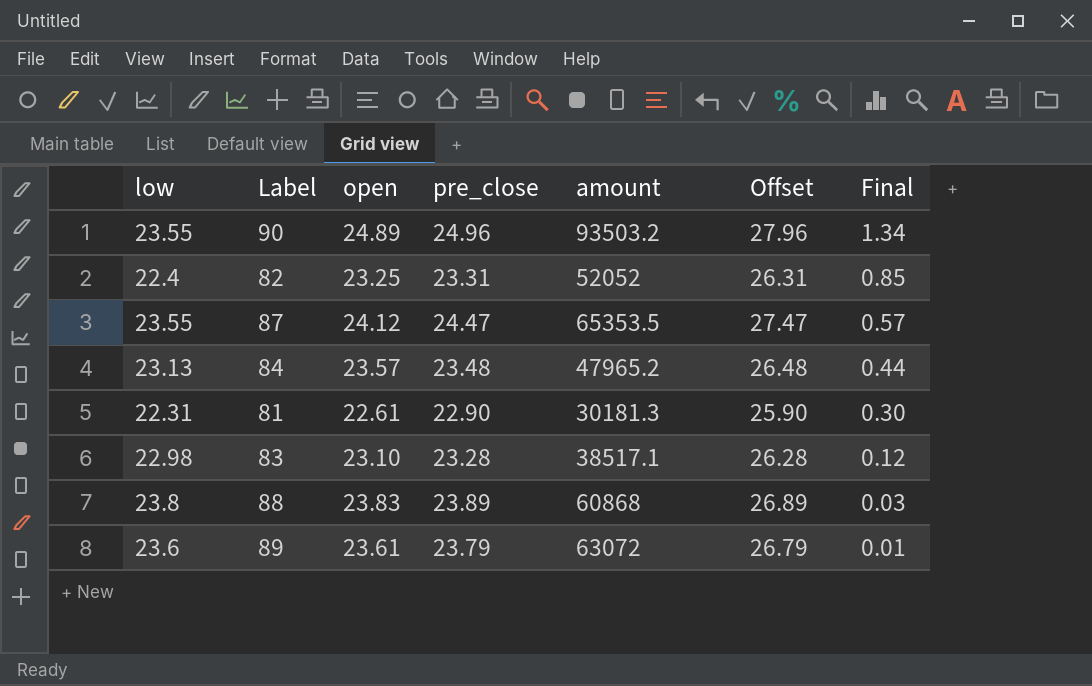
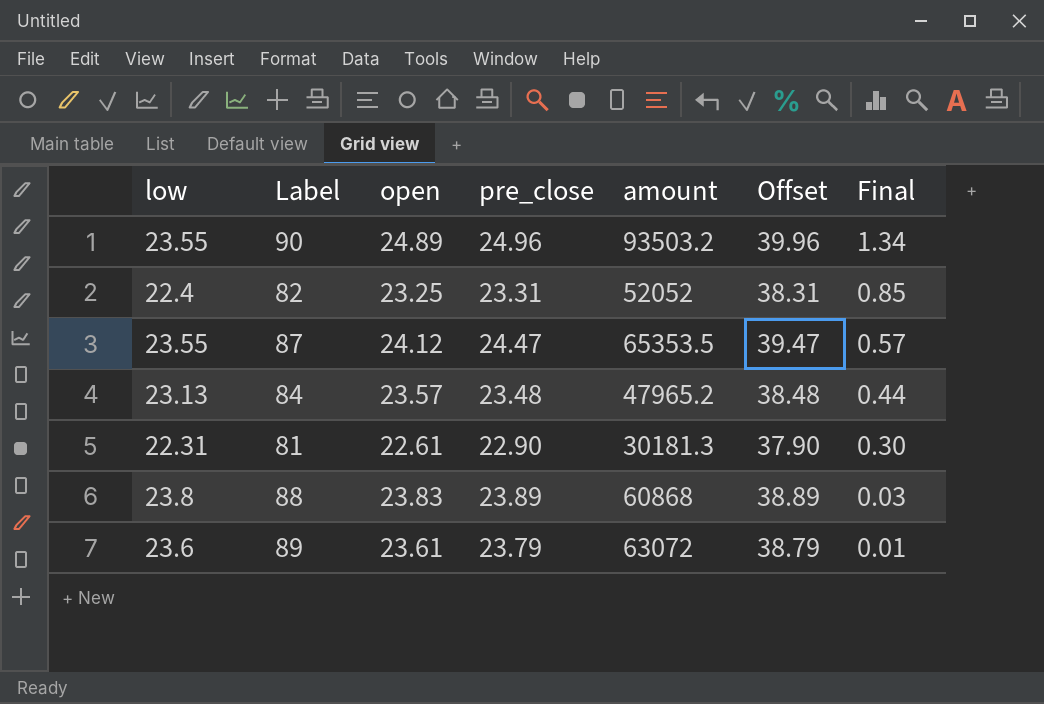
column Offset | formula: [pre_close] + 3 -> [pre_close] + 15
row 83: 22.98 | 23.10 | 23.28 | 38517.1 | 26.28 | 0.12 -> none

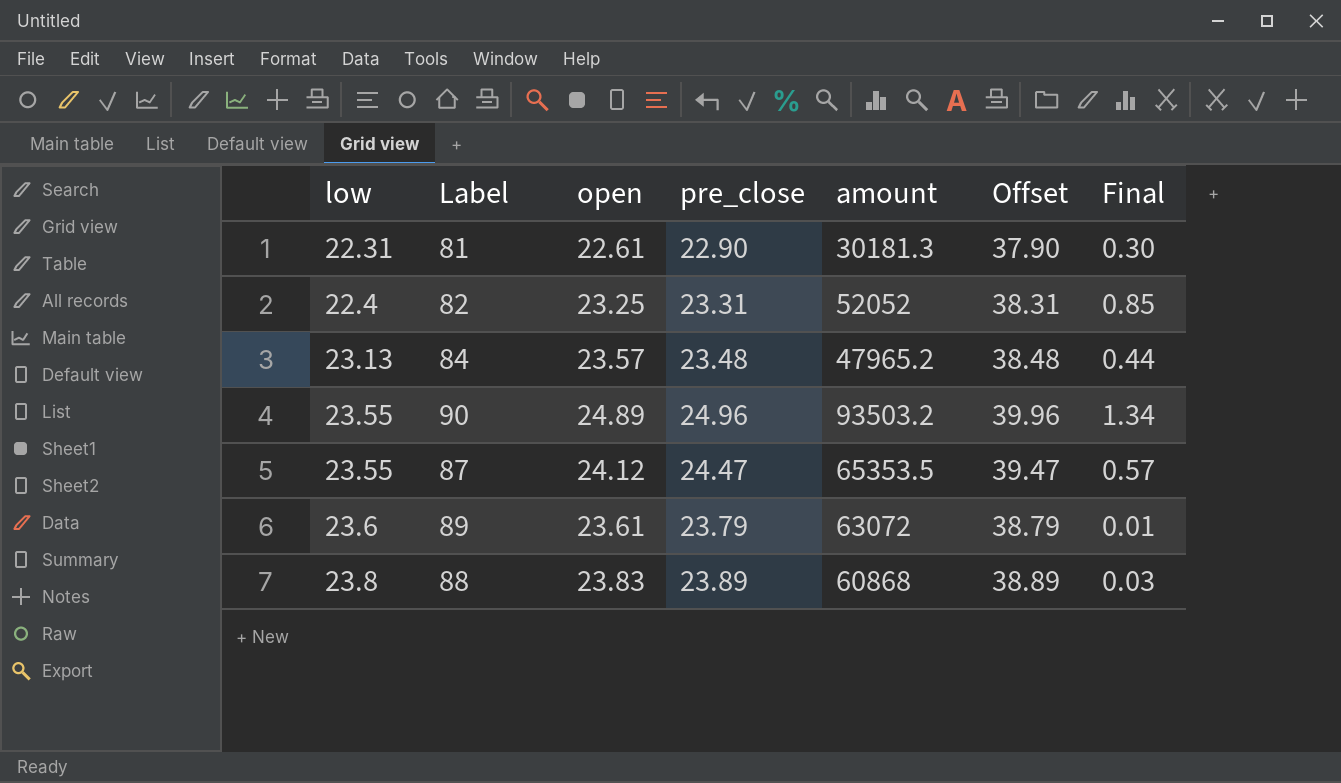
row order: Final descending -> low ascending

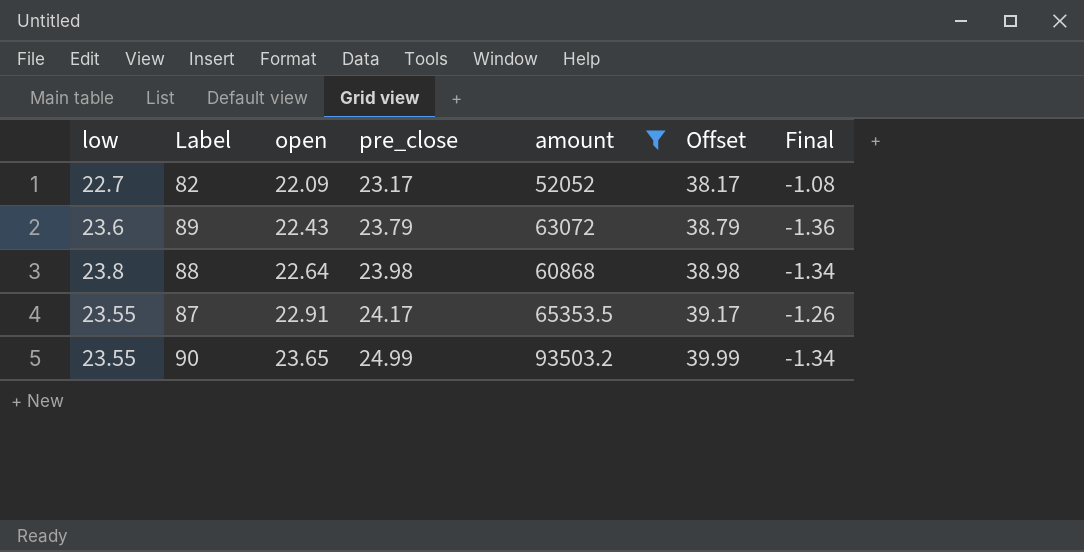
filter: none -> amount >= 52052
row order: low ascending -> open ascending
column Final | formula: [open] - [low] -> [open] - [pre_close]
82 | low: 22.4 -> 22.7
82 | open: 23.25 -> 22.09
82 | pre_close: 23.31 -> 23.17
82 | Offset: 38.31 -> 38.17
89 | open: 23.61 -> 22.43
88 | open: 23.83 -> 22.64
88 | pre_close: 23.89 -> 23.98
88 | Offset: 38.89 -> 38.98
87 | open: 24.12 -> 22.91
87 | pre_close: 24.47 -> 24.17
87 | Offset: 39.47 -> 39.17
90 | open: 24.89 -> 23.65
90 | pre_close: 24.96 -> 24.99
90 | Offset: 39.96 -> 39.99

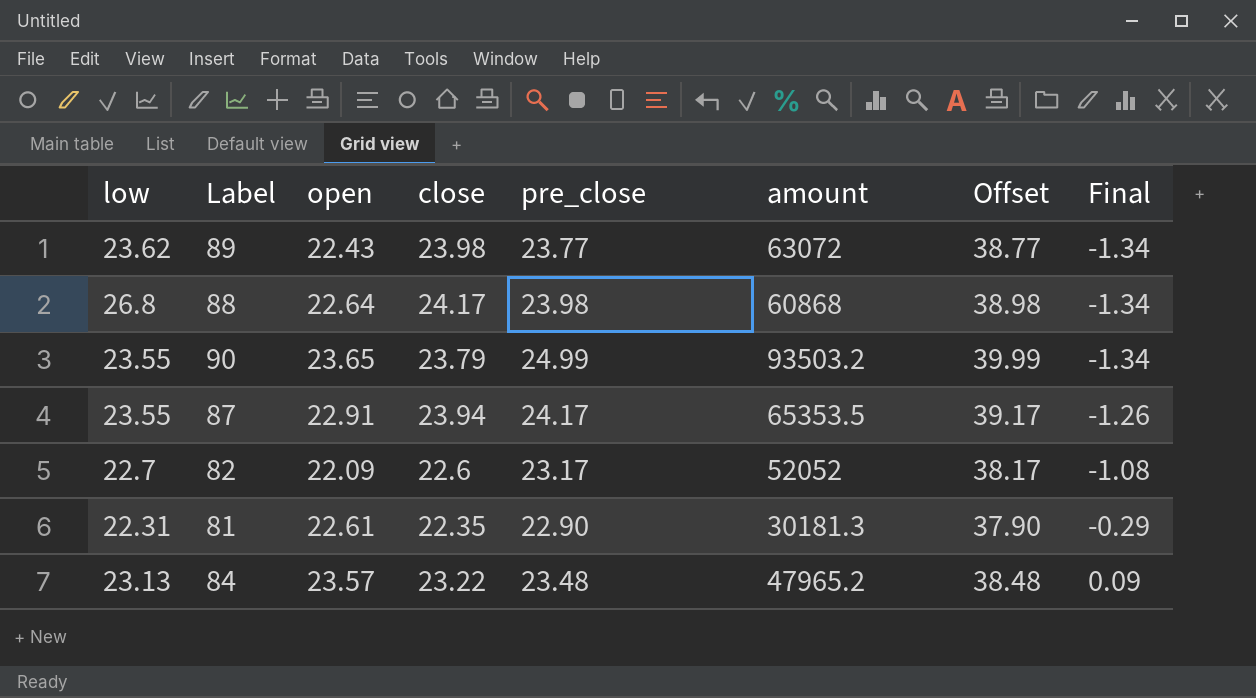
filter: amount >= 52052 -> none
row order: open ascending -> Final ascending
column close | position: none -> 4
89 | low: 23.6 -> 23.62
89 | pre_close: 23.79 -> 23.77
89 | Offset: 38.79 -> 38.77
89 | Final: -1.36 -> -1.34
88 | low: 23.8 -> 26.8

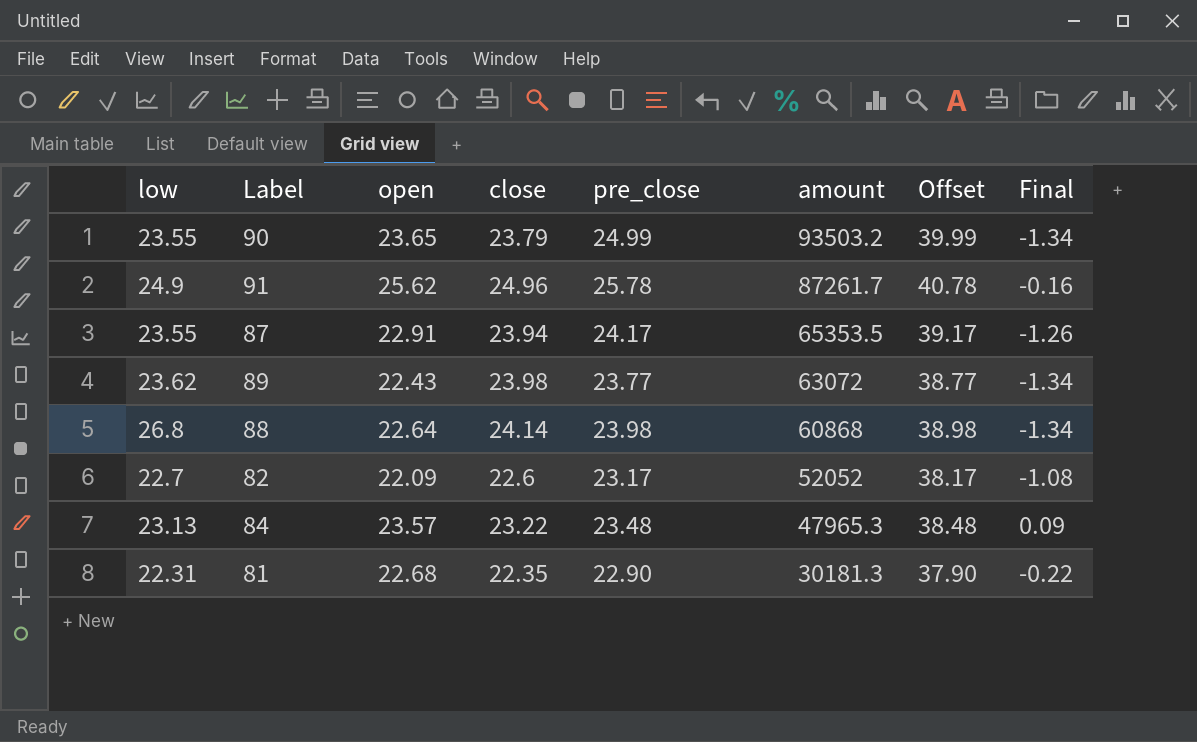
row order: Final ascending -> amount descending
row 91: none -> 24.9 | 25.62 | 24.96 | 25.78 | 87261.7 | 40.78 | -0.16
88 | close: 24.17 -> 24.14
84 | amount: 47965.2 -> 47965.3
81 | open: 22.61 -> 22.68
81 | Final: -0.29 -> -0.22

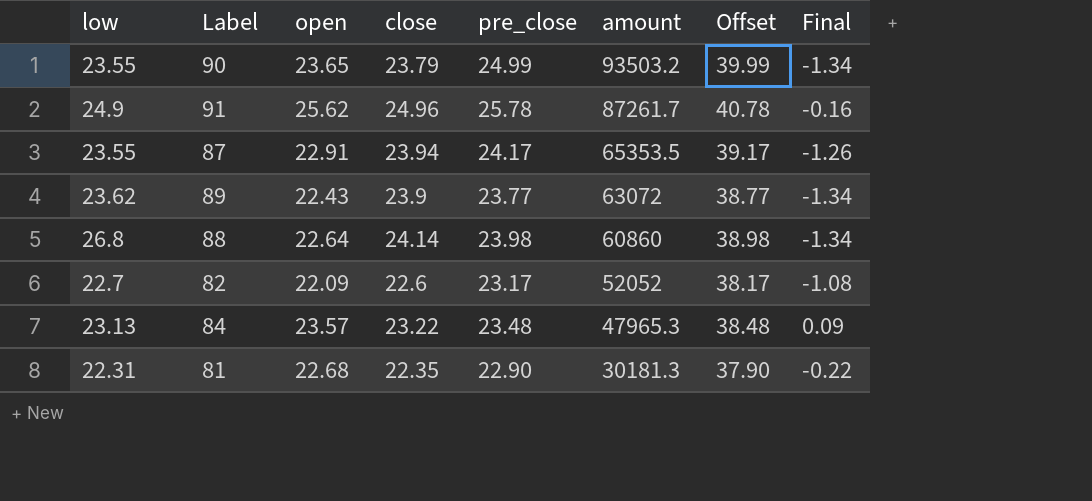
89 | close: 23.98 -> 23.9
88 | amount: 60868 -> 60860

